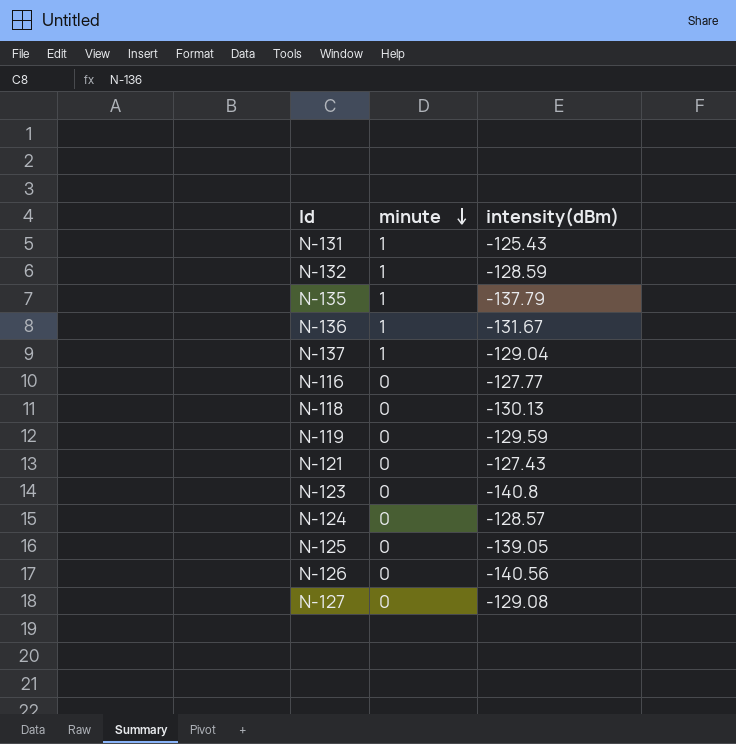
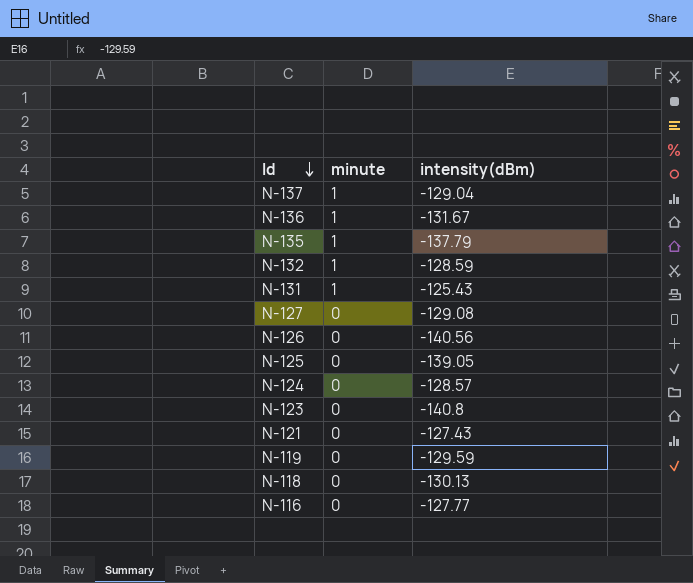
row order: minute descending -> Id descending

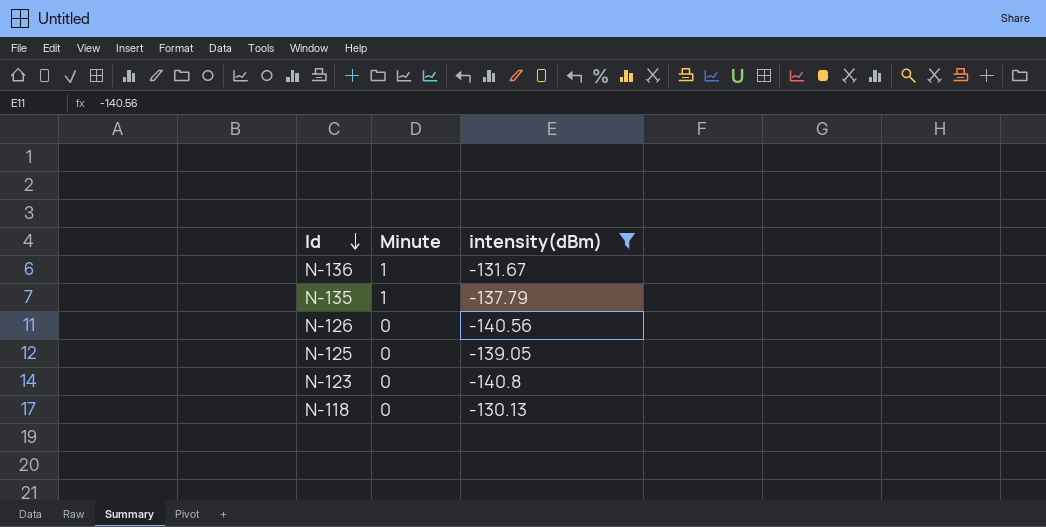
filter: none -> intensity(dBm) <= -130.13
column name: minute -> Minute

